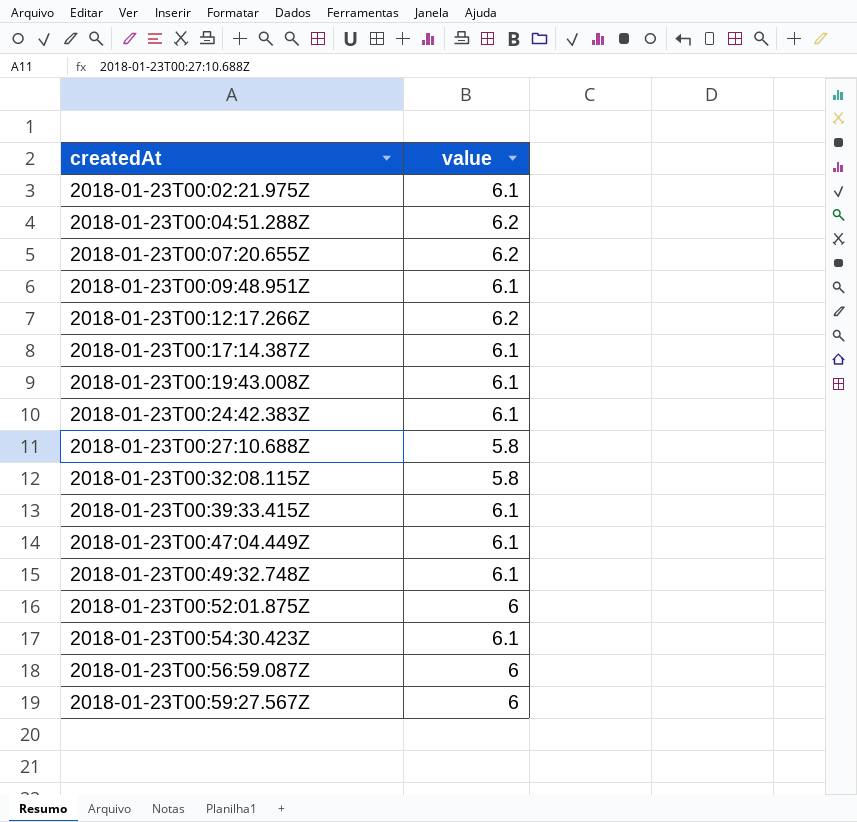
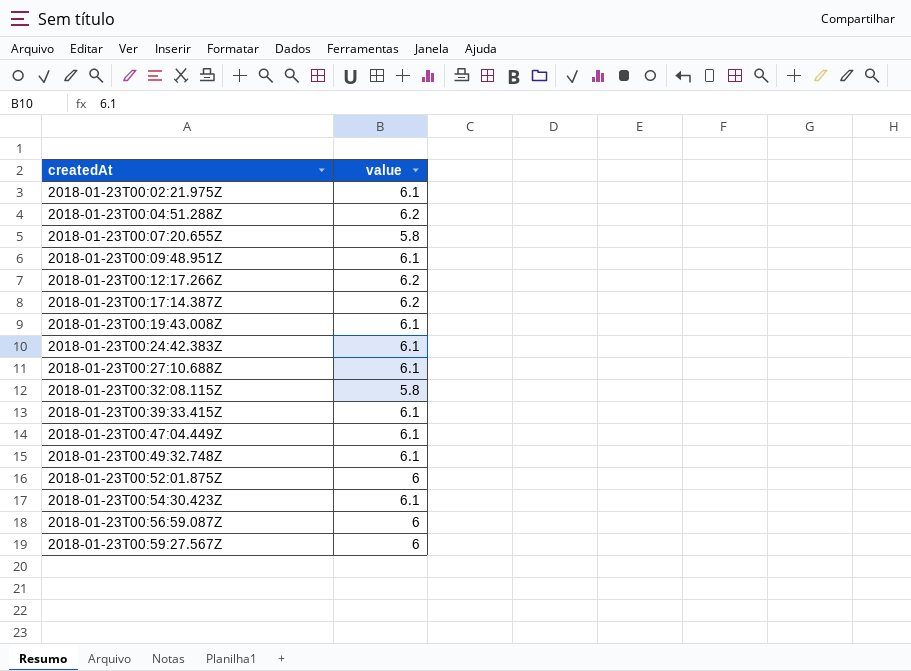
2018-01-23T00:07:20.655Z | value: 6.2 -> 5.8
2018-01-23T00:17:14.387Z | value: 6.1 -> 6.2
2018-01-23T00:27:10.688Z | value: 5.8 -> 6.1

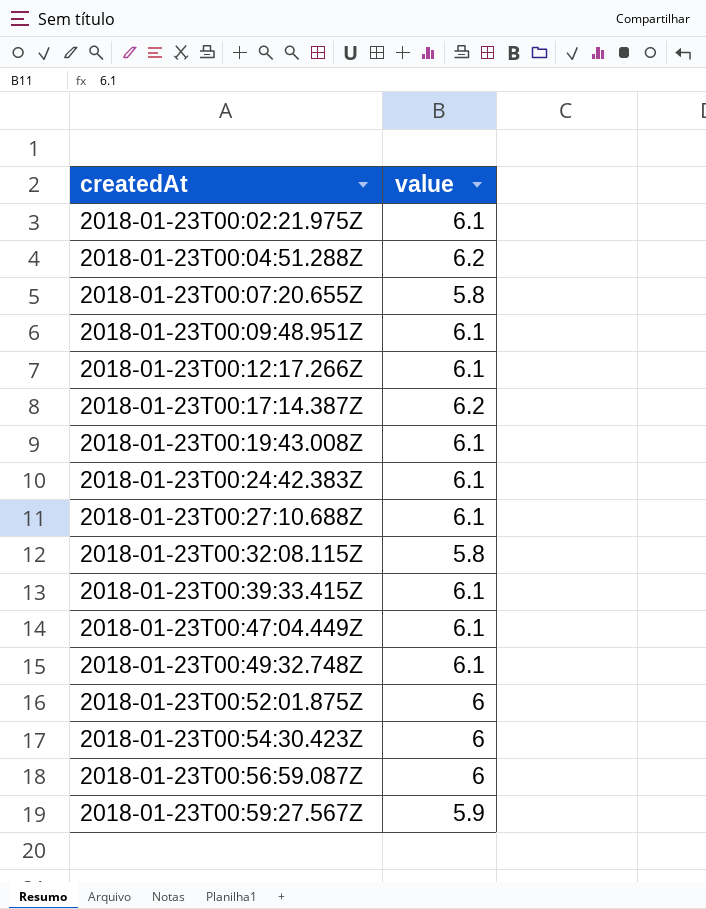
2018-01-23T00:12:17.266Z | value: 6.2 -> 6.1
2018-01-23T00:54:30.423Z | value: 6.1 -> 6
2018-01-23T00:59:27.567Z | value: 6 -> 5.9

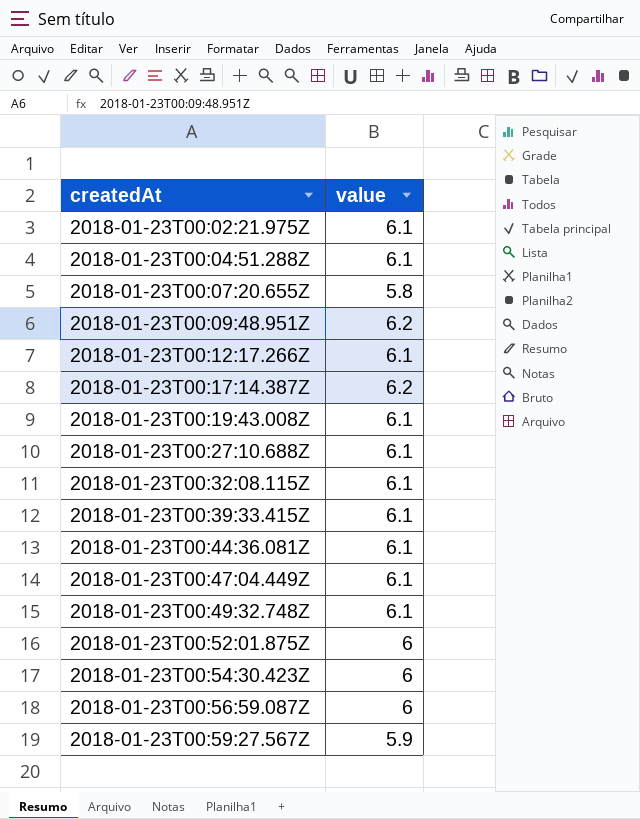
row 2018-01-23T00:24:42.383Z: 6.1 -> none
2018-01-23T00:04:51.288Z | value: 6.2 -> 6.1
2018-01-23T00:09:48.951Z | value: 6.1 -> 6.2
2018-01-23T00:32:08.115Z | value: 5.8 -> 6.1
row 2018-01-23T00:44:36.081Z: none -> 6.1

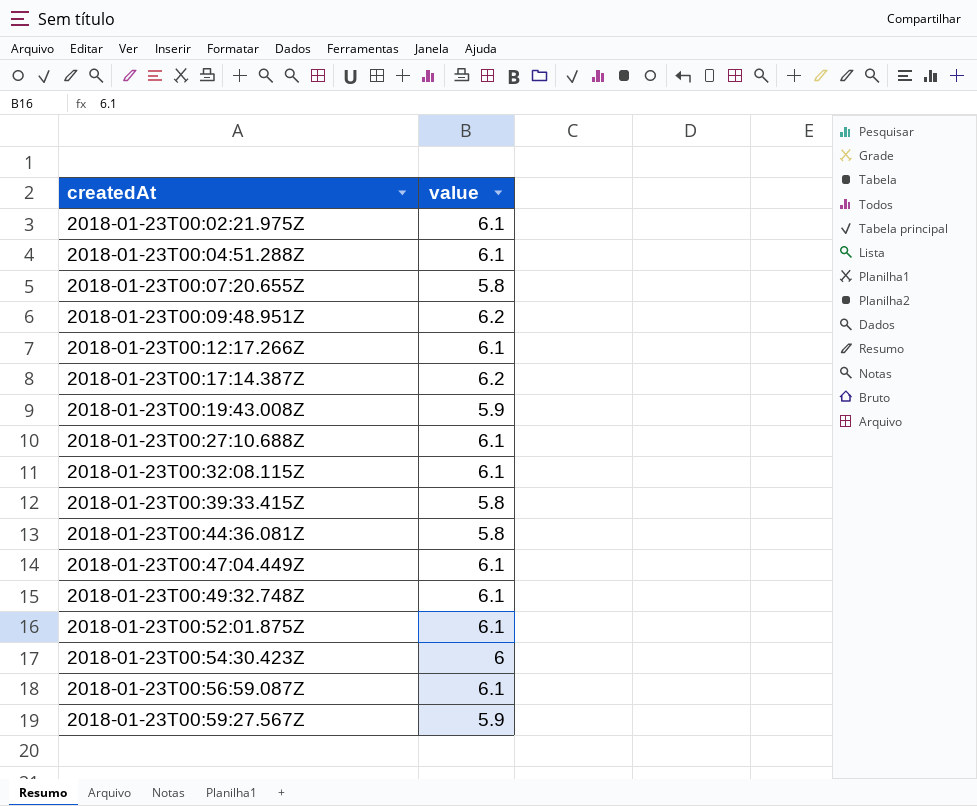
2018-01-23T00:19:43.008Z | value: 6.1 -> 5.9
2018-01-23T00:39:33.415Z | value: 6.1 -> 5.8
2018-01-23T00:44:36.081Z | value: 6.1 -> 5.8
2018-01-23T00:52:01.875Z | value: 6 -> 6.1
2018-01-23T00:56:59.087Z | value: 6 -> 6.1

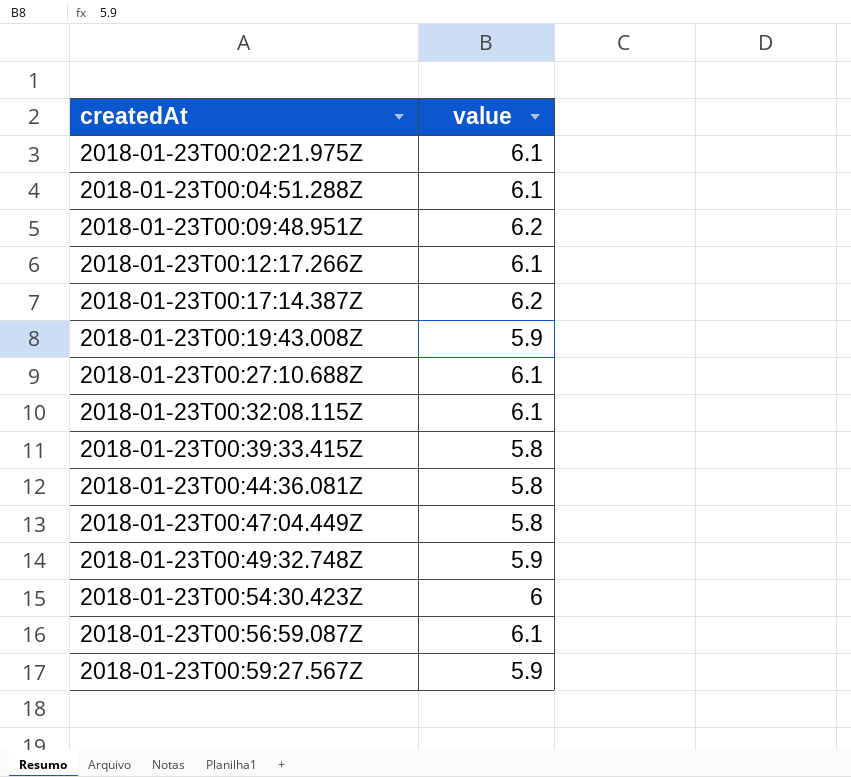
row 2018-01-23T00:07:20.655Z: 5.8 -> none
row 2018-01-23T00:52:01.875Z: 6.1 -> none
2018-01-23T00:47:04.449Z | value: 6.1 -> 5.8
2018-01-23T00:49:32.748Z | value: 6.1 -> 5.9

